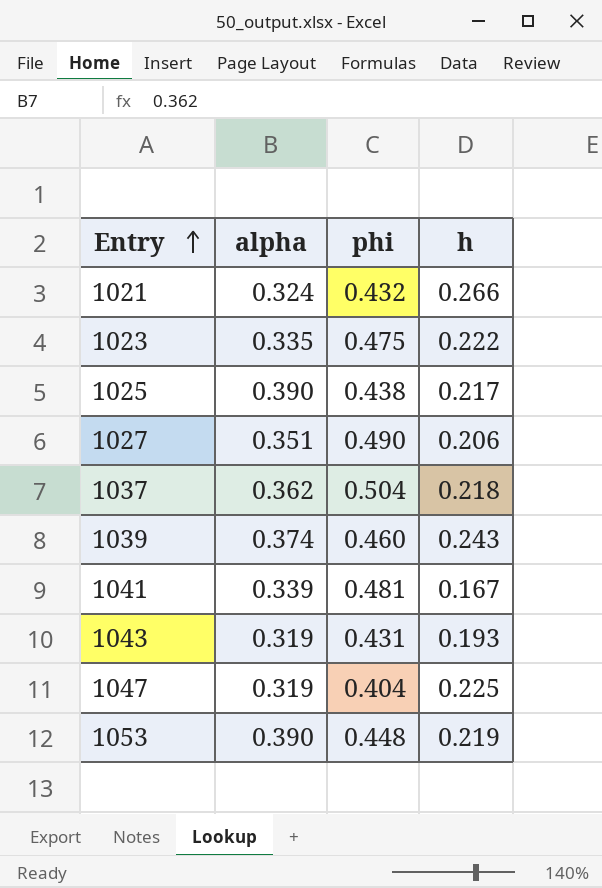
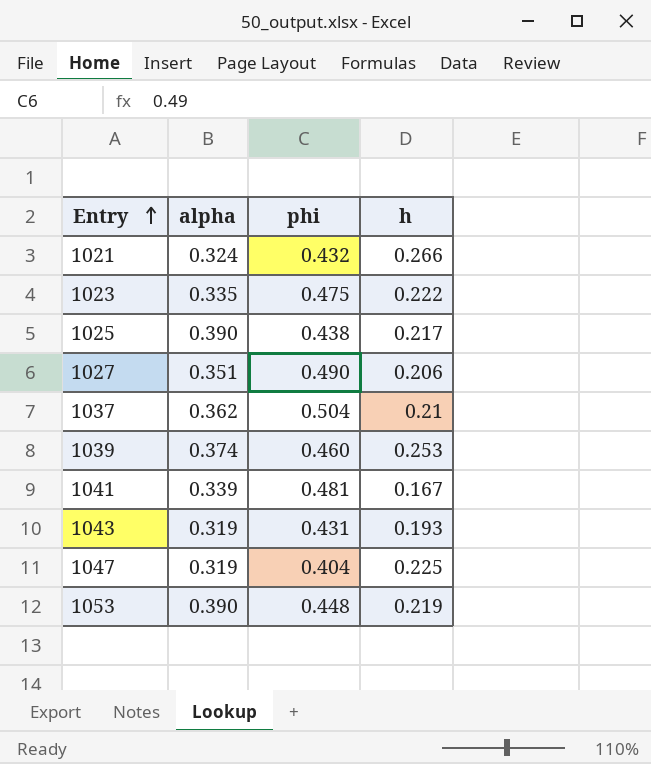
1037 | h: 0.218 -> 0.21
1039 | h: 0.243 -> 0.253

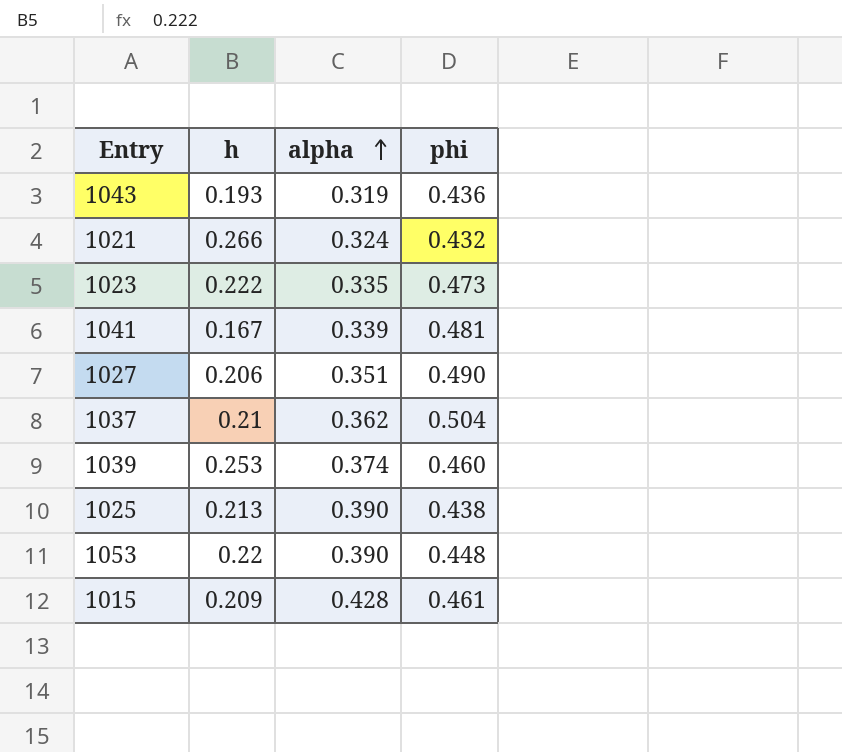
row order: Entry ascending -> alpha ascending
column h | position: 4 -> 2
row 1047: 0.319 | 0.404 | 0.225 -> none
1043 | phi: 0.431 -> 0.436
1023 | phi: 0.475 -> 0.473
1025 | h: 0.217 -> 0.213
1053 | h: 0.219 -> 0.22
row 1015: none -> 0.209 | 0.428 | 0.461

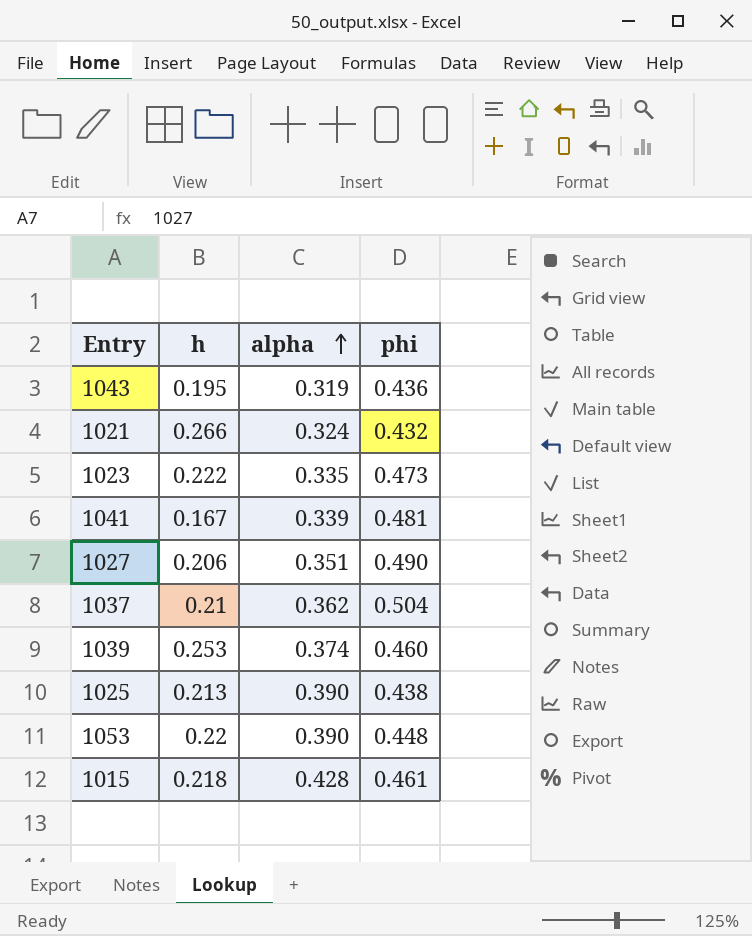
1043 | h: 0.193 -> 0.195
1015 | h: 0.209 -> 0.218

